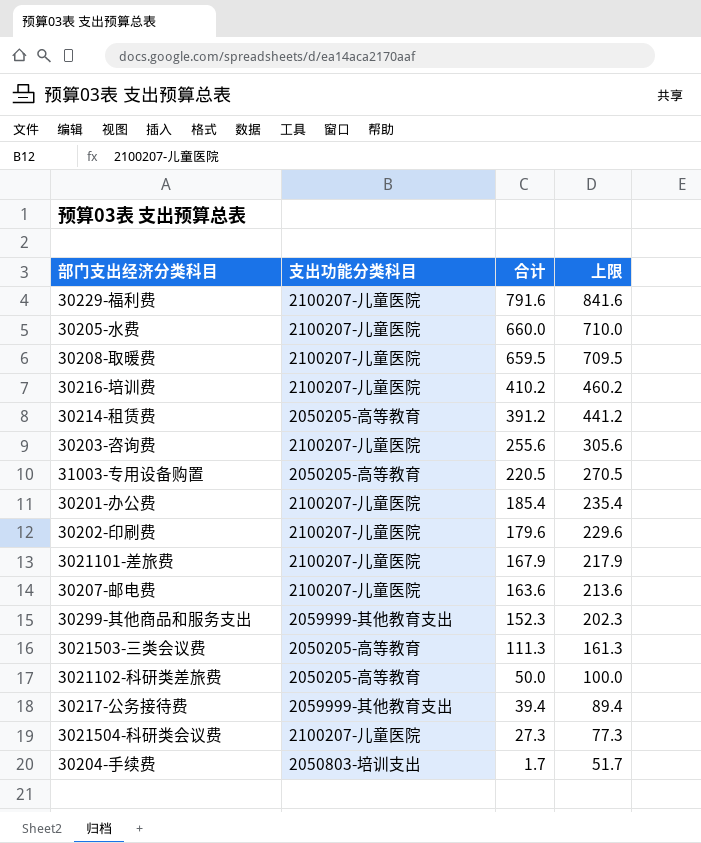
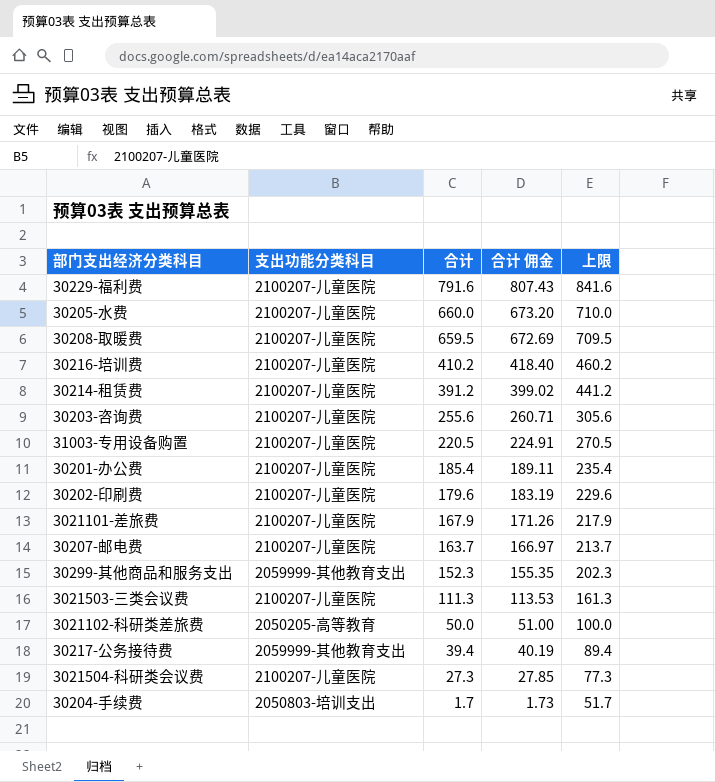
column 合计 佣金 | formula: none -> [合计] * 1.02
30214-租赁费 | 支出功能分类科目: 2050205-高等教育 -> 2100207-儿童医院
31003-专用设备购置 | 支出功能分类科目: 2050205-高等教育 -> 2100207-儿童医院
30207-邮电费 | 合计: 163.6 -> 163.7
30207-邮电费 | 上限: 213.6 -> 213.7
3021503-三类会议费 | 支出功能分类科目: 2050205-高等教育 -> 2100207-儿童医院

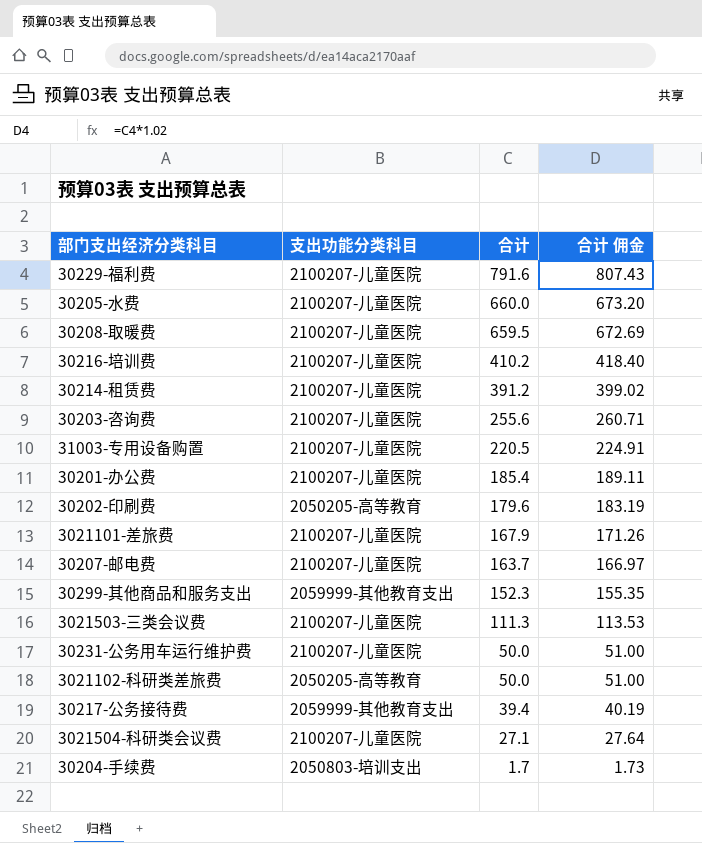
column 上限 | formula: [合计] + 50 -> none
30202-印刷费 | 支出功能分类科目: 2100207-儿童医院 -> 2050205-高等教育
row 30231-公务用车运行维护费: none -> 2100207-儿童医院 | 50.0 | 51.00
3021504-科研类会议费 | 合计: 27.3 -> 27.1
3021504-科研类会议费 | 合计 佣金: 27.85 -> 27.64

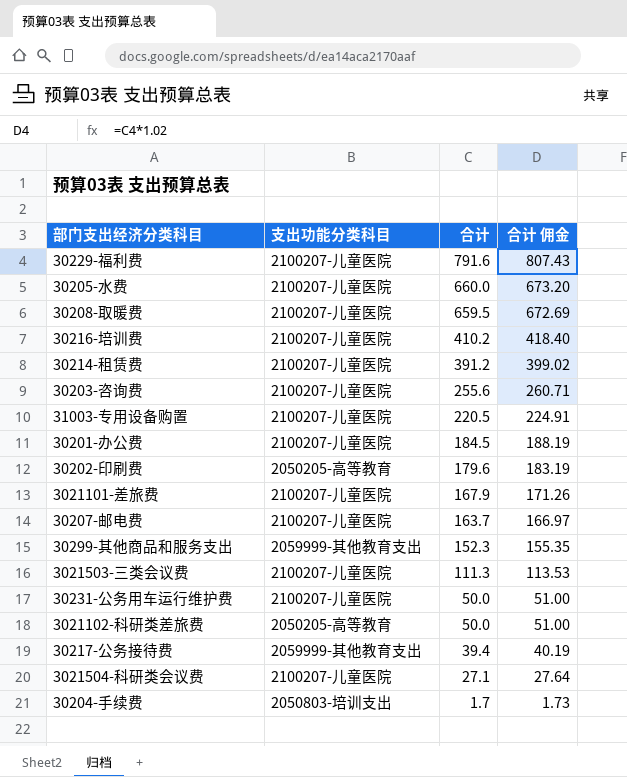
30201-办公费 | 合计: 185.4 -> 184.5
30201-办公费 | 合计 佣金: 189.11 -> 188.19

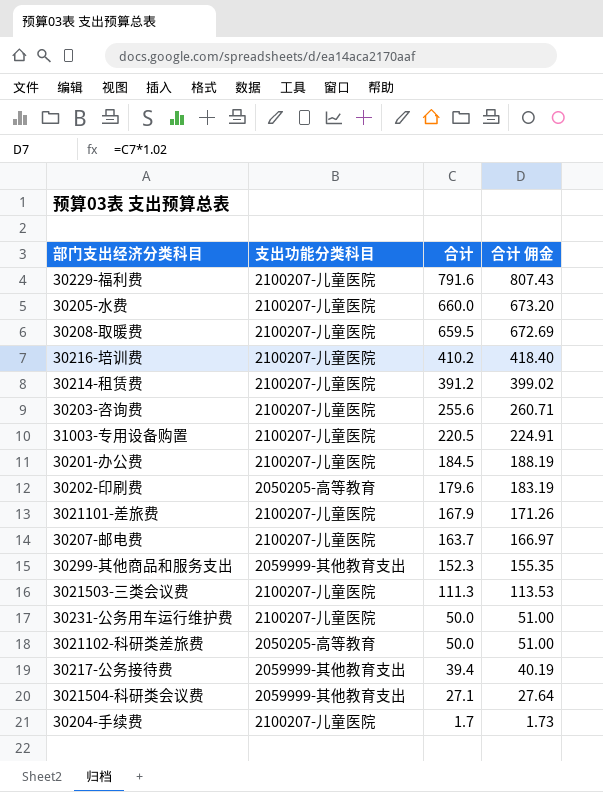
3021504-科研类会议费 | 支出功能分类科目: 2100207-儿童医院 -> 2059999-其他教育支出
30204-手续费 | 支出功能分类科目: 2050803-培训支出 -> 2100207-儿童医院

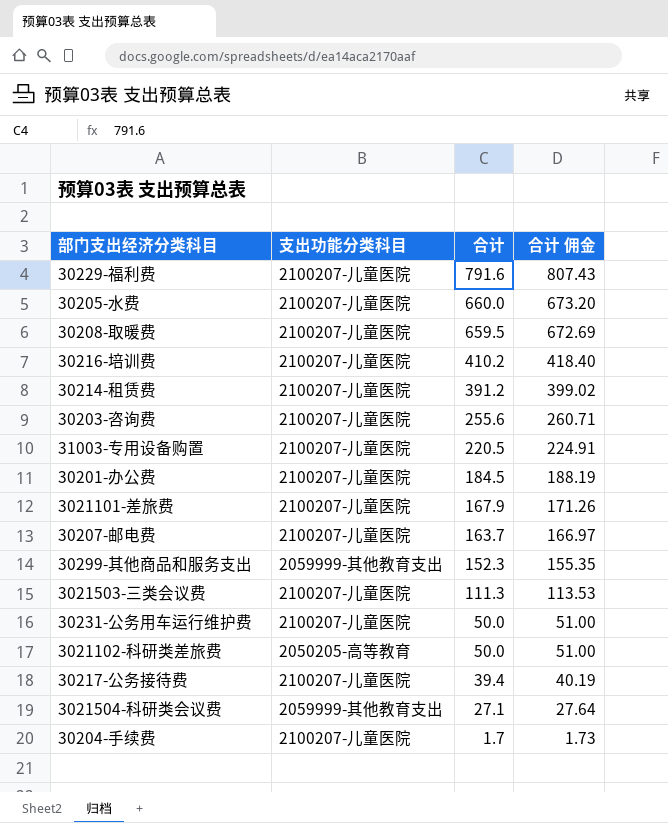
row 30202-印刷费: 2050205-高等教育 | 179.6 | 183.19 -> none
30217-公务接待费 | 支出功能分类科目: 2059999-其他教育支出 -> 2100207-儿童医院

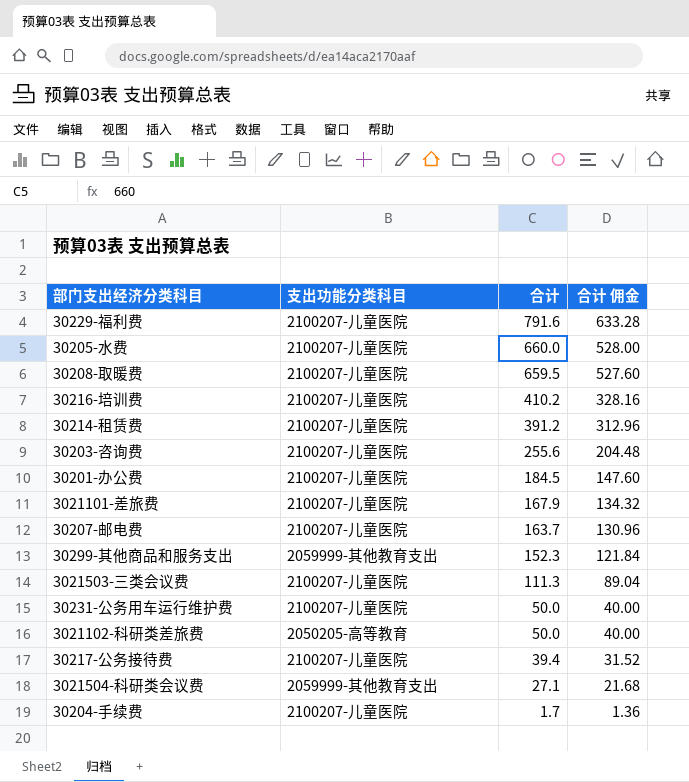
column 合计 佣金 | formula: [合计] * 1.02 -> [合计] * 0.8
row 31003-专用设备购置: 2100207-儿童医院 | 220.5 | 224.91 -> none

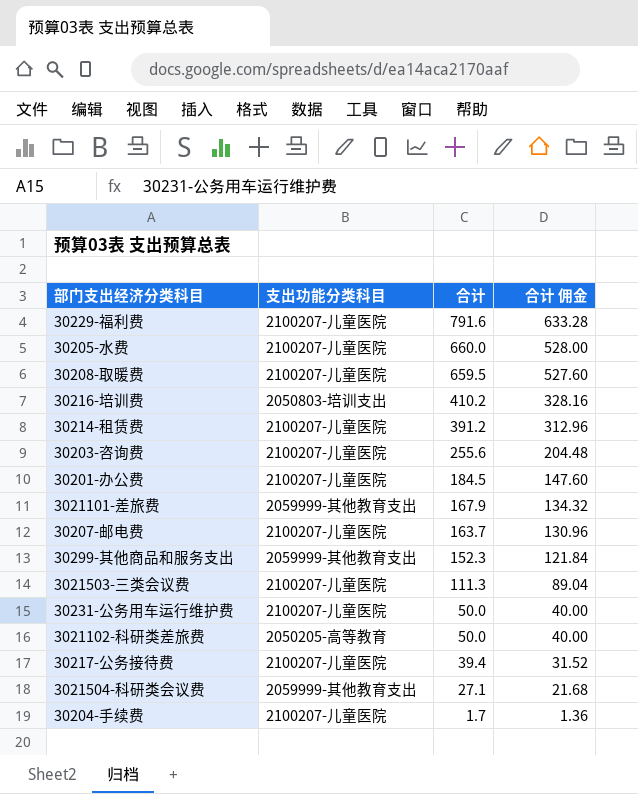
30216-培训费 | 支出功能分类科目: 2100207-儿童医院 -> 2050803-培训支出
3021101-差旅费 | 支出功能分类科目: 2100207-儿童医院 -> 2059999-其他教育支出

